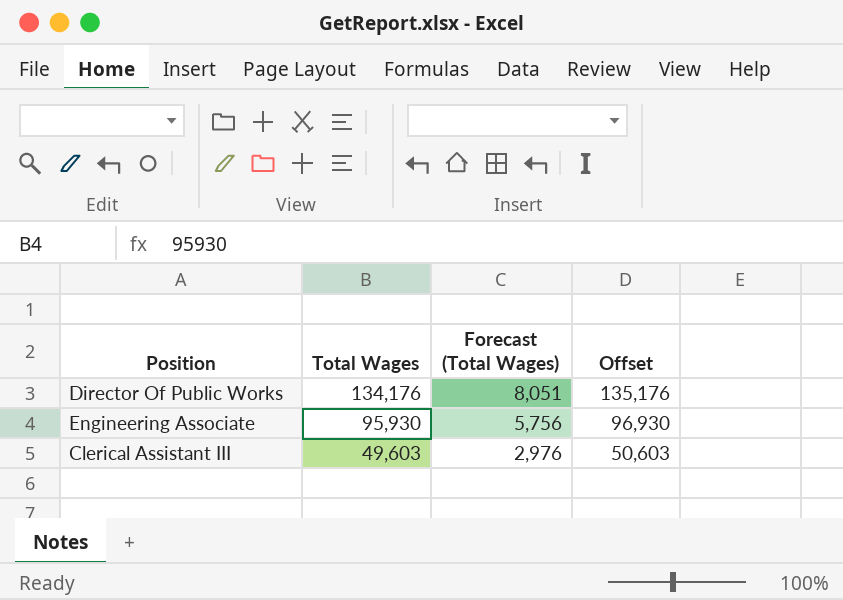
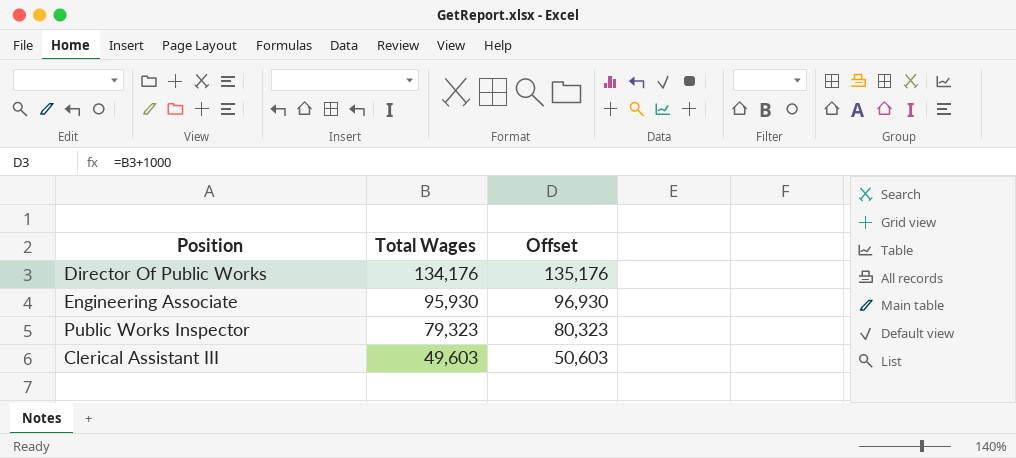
column Forecast (Total Wages) | formula: [Total Wages] * 0.06 -> none
row Public Works Inspector: none -> 79,323 | 80,323

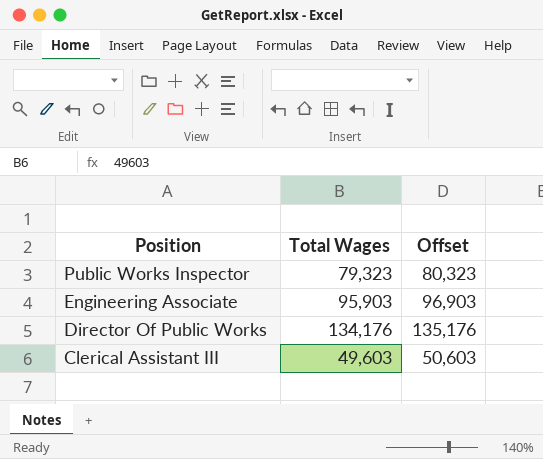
row order: Total Wages descending -> Position descending
Engineering Associate | Total Wages: 95,930 -> 95,903
Engineering Associate | Offset: 96,930 -> 96,903

